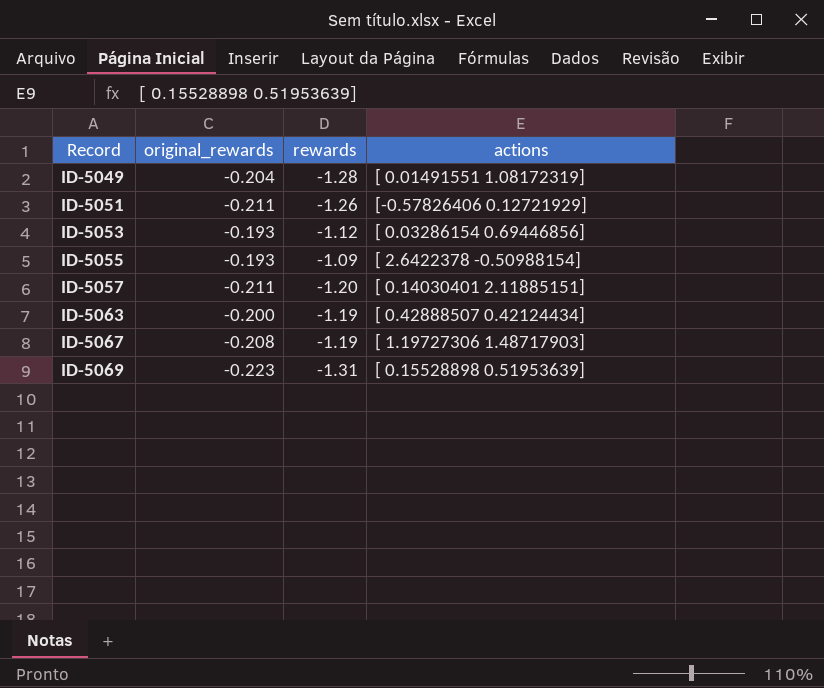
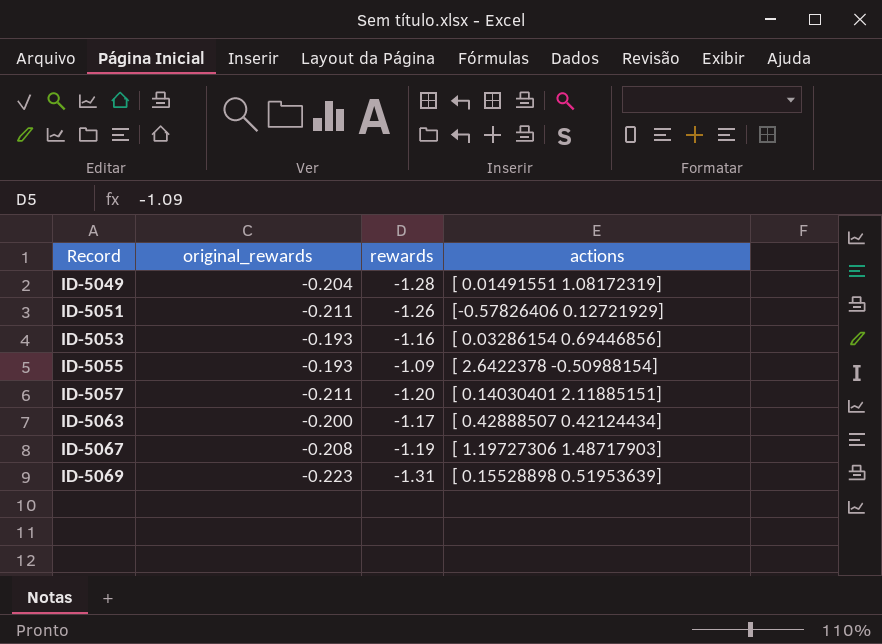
ID-5053 | rewards: -1.12 -> -1.16
ID-5063 | rewards: -1.19 -> -1.17

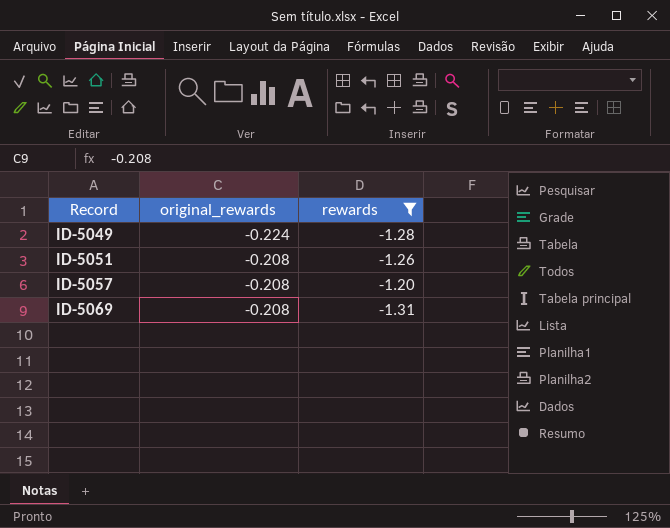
filter: none -> rewards <= -1.20
column actions | position: 4 -> none
ID-5049 | original_rewards: -0.204 -> -0.224
ID-5051 | original_rewards: -0.211 -> -0.208
ID-5057 | original_rewards: -0.211 -> -0.208
ID-5069 | original_rewards: -0.223 -> -0.208

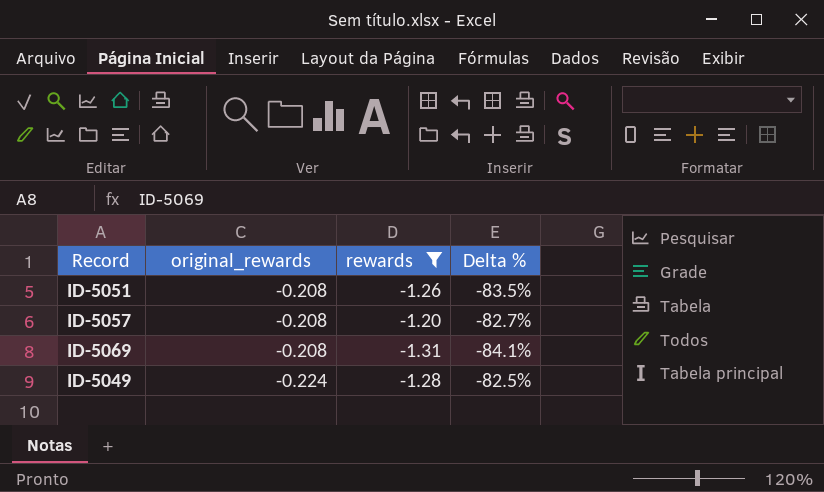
row order: Record ascending -> original_rewards descending
column Delta % | formula: none -> ([original_rewards] - [rewards]) / [rewards]

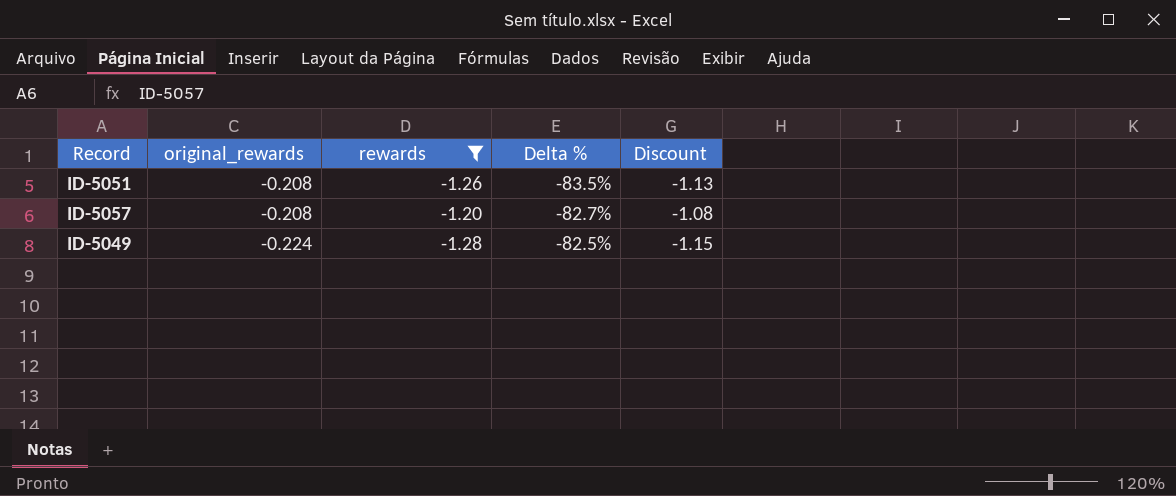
column Discount | formula: none -> [rewards] * 0.9
row ID-5069: -0.208 | -1.31 | -84.1% -> none

